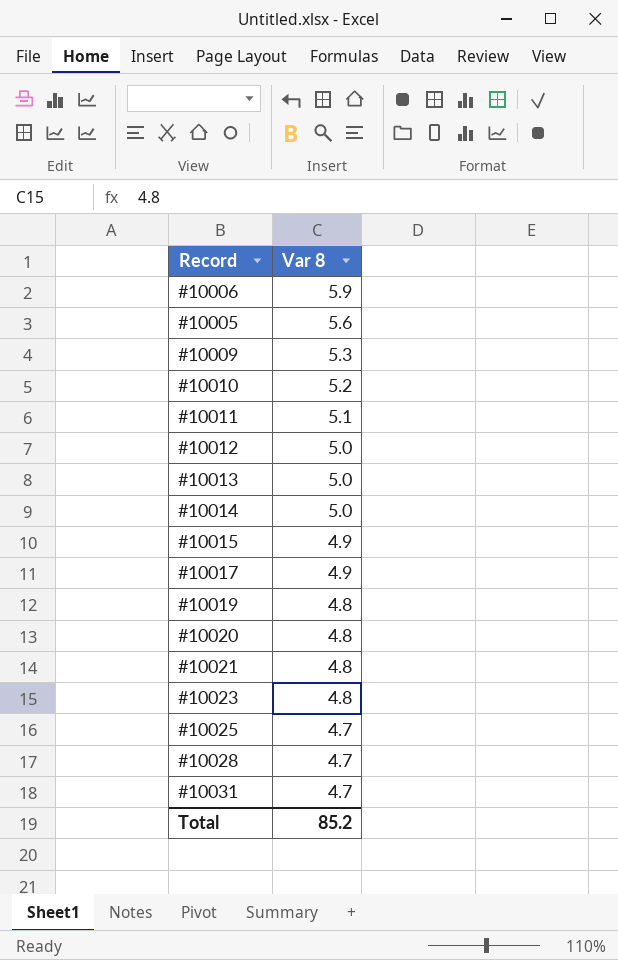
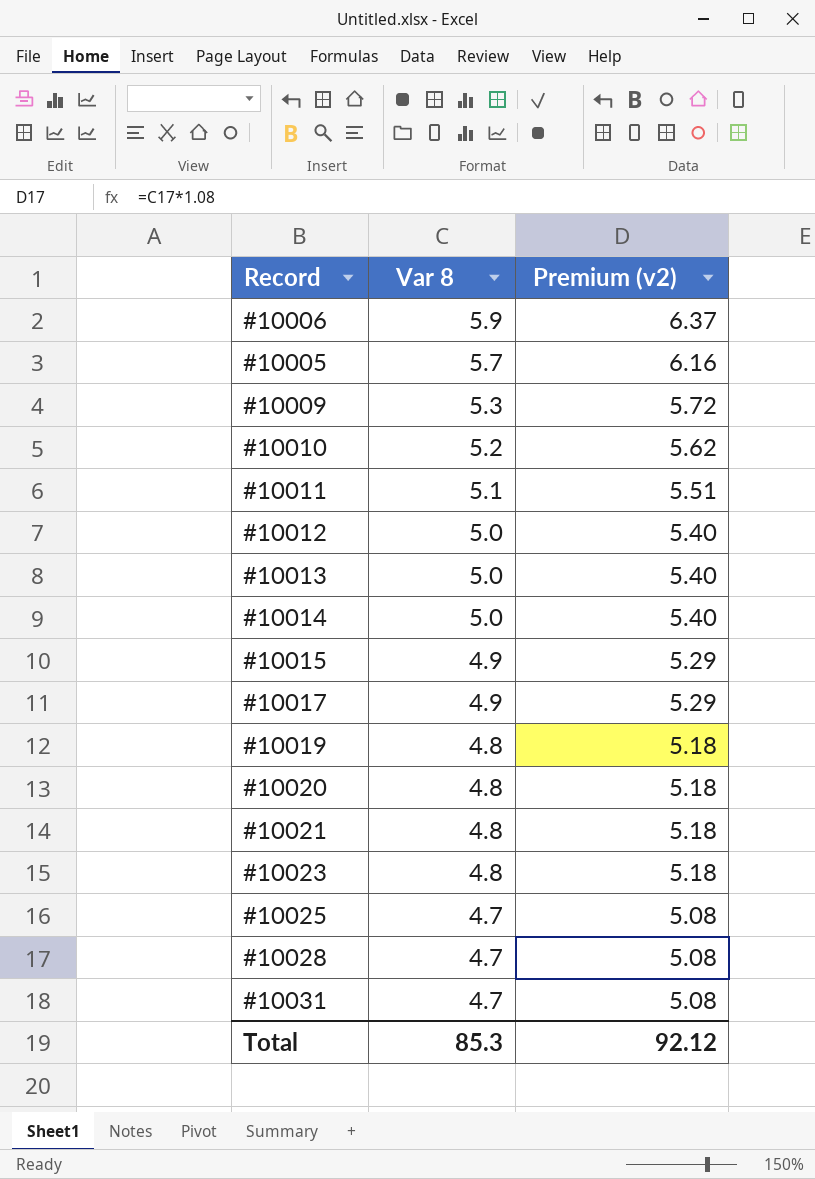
column Premium (v2) | formula: none -> [Var 8] * 1.08
#10005 | Var 8: 5.6 -> 5.7
Total | Var 8: 85.2 -> 85.3

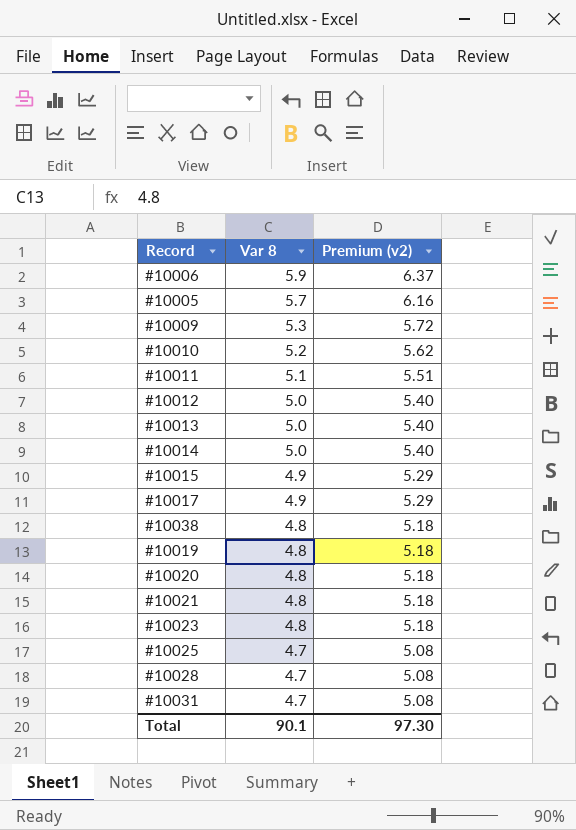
row #10038: none -> 4.8 | 5.18
Total | Var 8: 85.3 -> 90.1
Total | Premium (v2): 92.12 -> 97.30

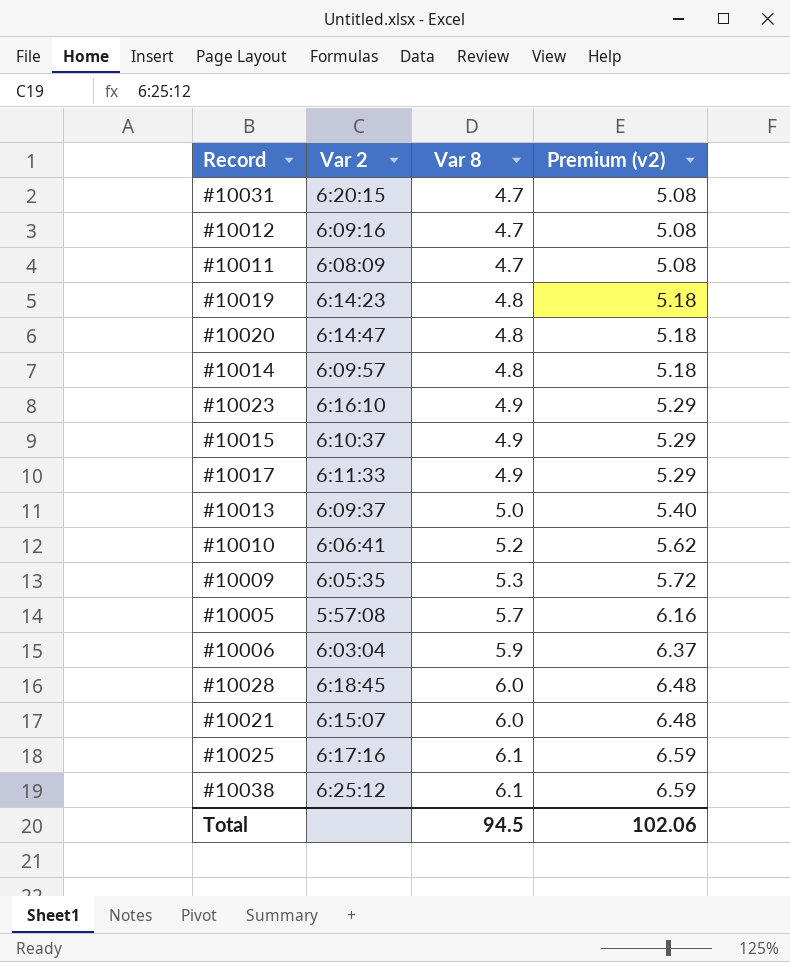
row order: Var 8 descending -> Var 8 ascending
column Var 2 | position: none -> 2
#10012 | Var 8: 5.0 -> 4.7
#10012 | Premium (v2): 5.40 -> 5.08
#10011 | Var 8: 5.1 -> 4.7
#10011 | Premium (v2): 5.51 -> 5.08
#10014 | Var 8: 5.0 -> 4.8
#10014 | Premium (v2): 5.40 -> 5.18
#10023 | Var 8: 4.8 -> 4.9
#10023 | Premium (v2): 5.18 -> 5.29
#10028 | Var 8: 4.7 -> 6.0
#10028 | Premium (v2): 5.08 -> 6.48
#10021 | Var 8: 4.8 -> 6.0
#10021 | Premium (v2): 5.18 -> 6.48
#10025 | Var 8: 4.7 -> 6.1
#10025 | Premium (v2): 5.08 -> 6.59
#10038 | Var 8: 4.8 -> 6.1
#10038 | Premium (v2): 5.18 -> 6.59
Total | Var 8: 90.1 -> 94.5
Total | Premium (v2): 97.30 -> 102.06

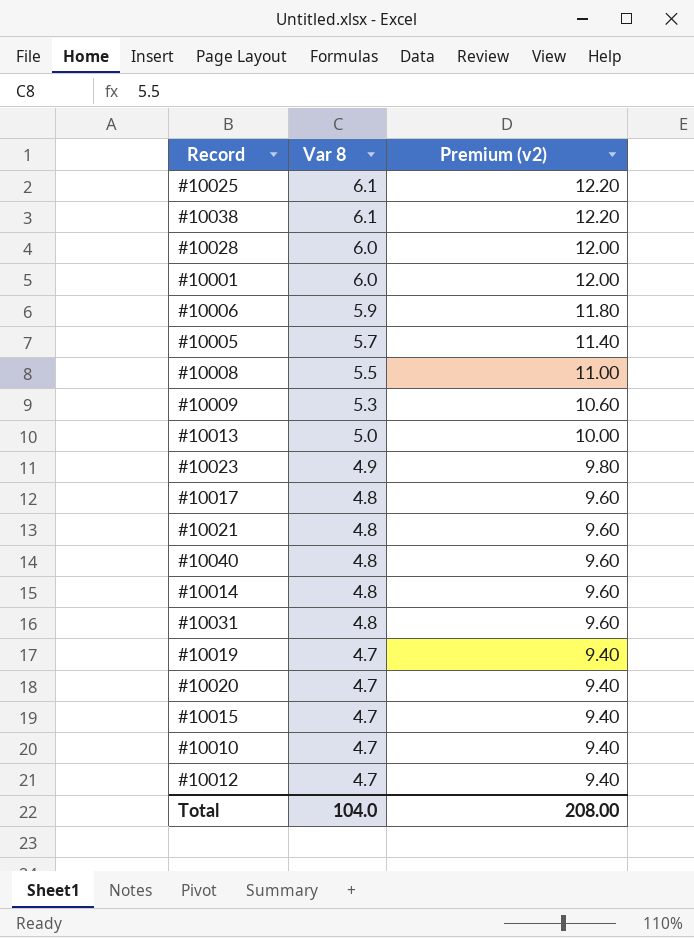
row order: Var 8 ascending -> Var 8 descending
column Var 2 | position: 2 -> none
column Premium (v2) | formula: [Var 8] * 1.08 -> [Var 8] * 2
row #10011: 6:08:09 | 4.7 | 5.08 -> none
row #10001: none -> 6.0 | 12.00
row #10008: none -> 5.5 | 11.00
#10017 | Var 8: 4.9 -> 4.8
#10021 | Var 8: 6.0 -> 4.8
row #10040: none -> 4.8 | 9.60
#10031 | Var 8: 4.7 -> 4.8
#10019 | Var 8: 4.8 -> 4.7
#10020 | Var 8: 4.8 -> 4.7
#10015 | Var 8: 4.9 -> 4.7
#10010 | Var 8: 5.2 -> 4.7
Total | Var 8: 94.5 -> 104.0
Total | Premium (v2): 102.06 -> 208.00

